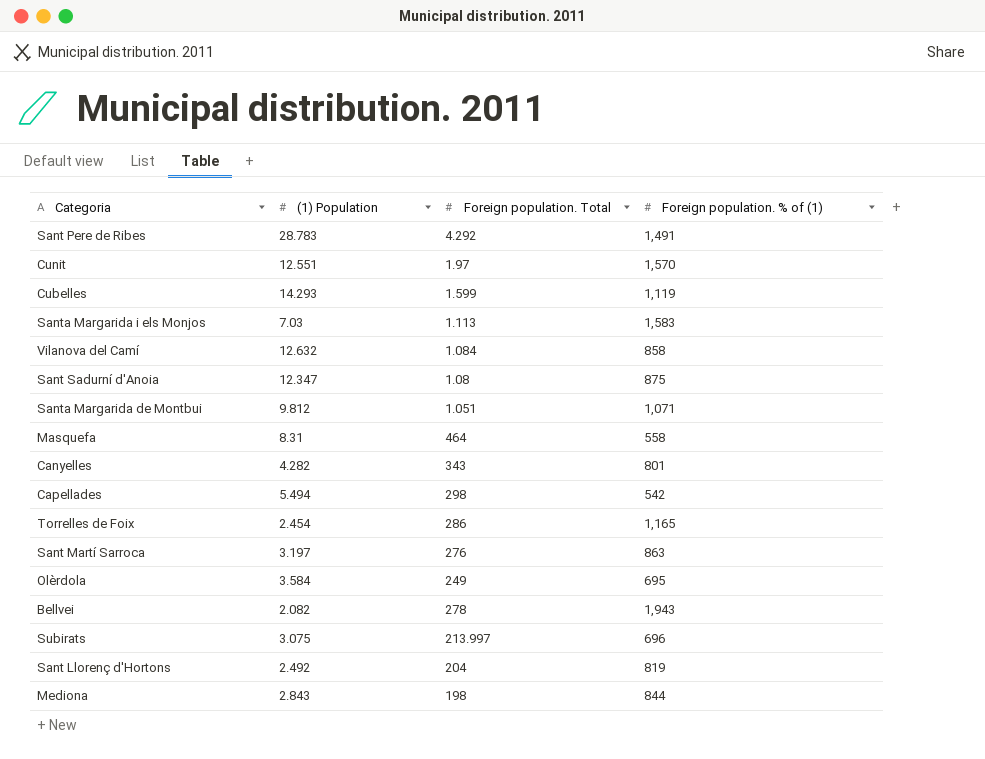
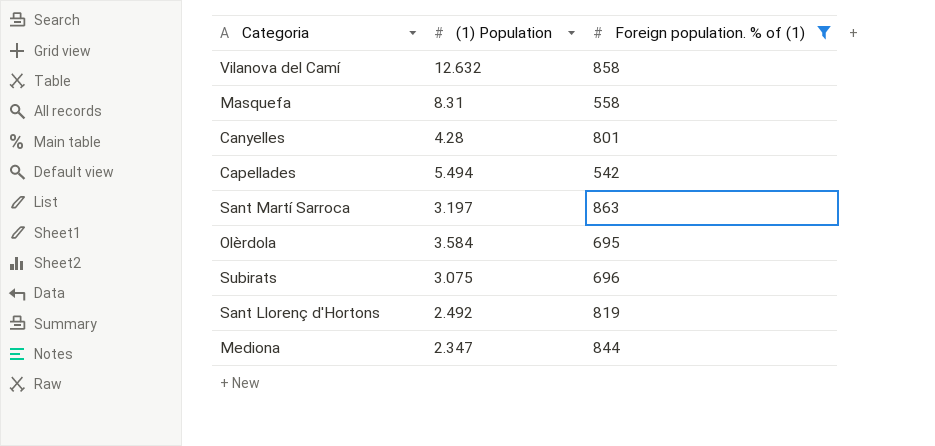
filter: none -> Foreign population. % of (1) <= 863
column Foreign population. Total | position: 3 -> none
Canyelles | (1) Population: 4.282 -> 4.28
Mediona | (1) Population: 2.843 -> 2.347

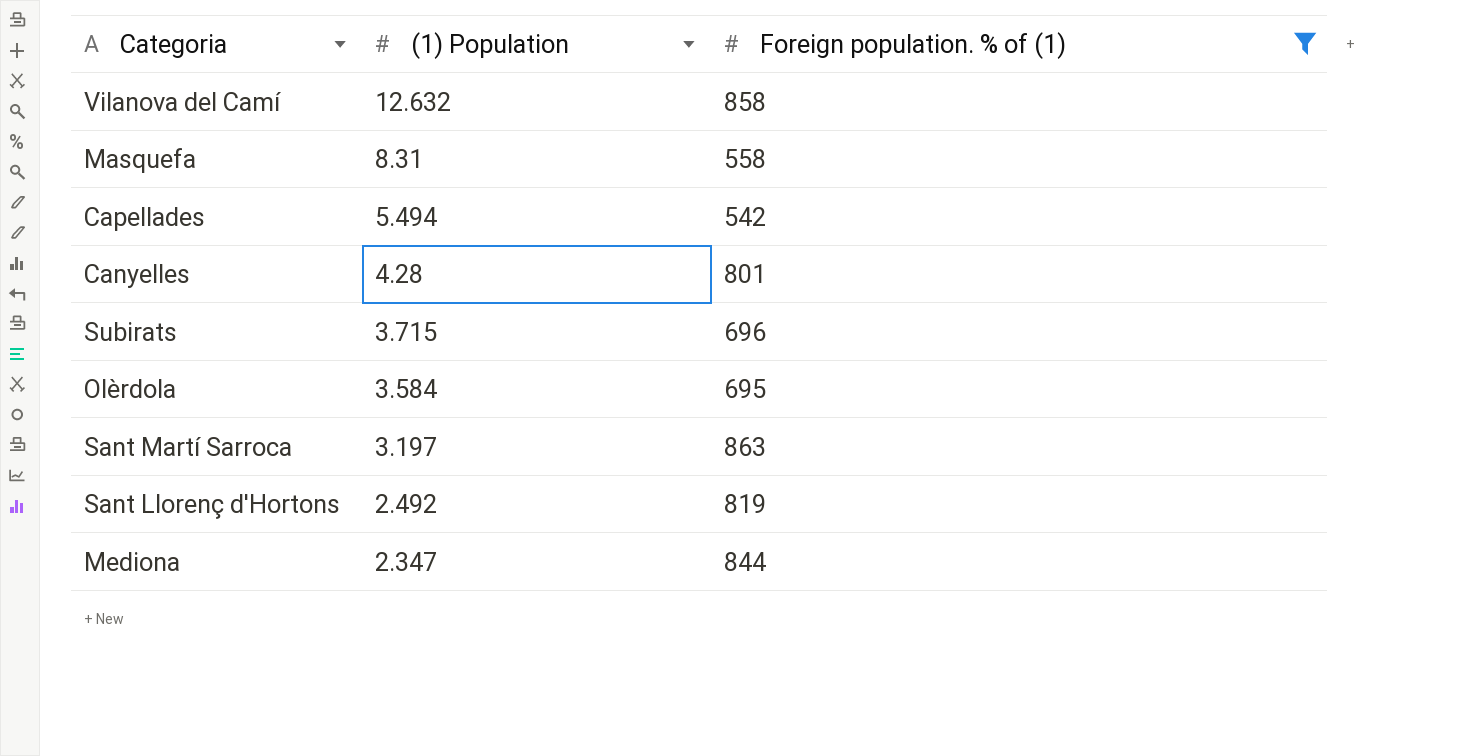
row order: none -> (1) Population descending
Subirats | (1) Population: 3.075 -> 3.715

